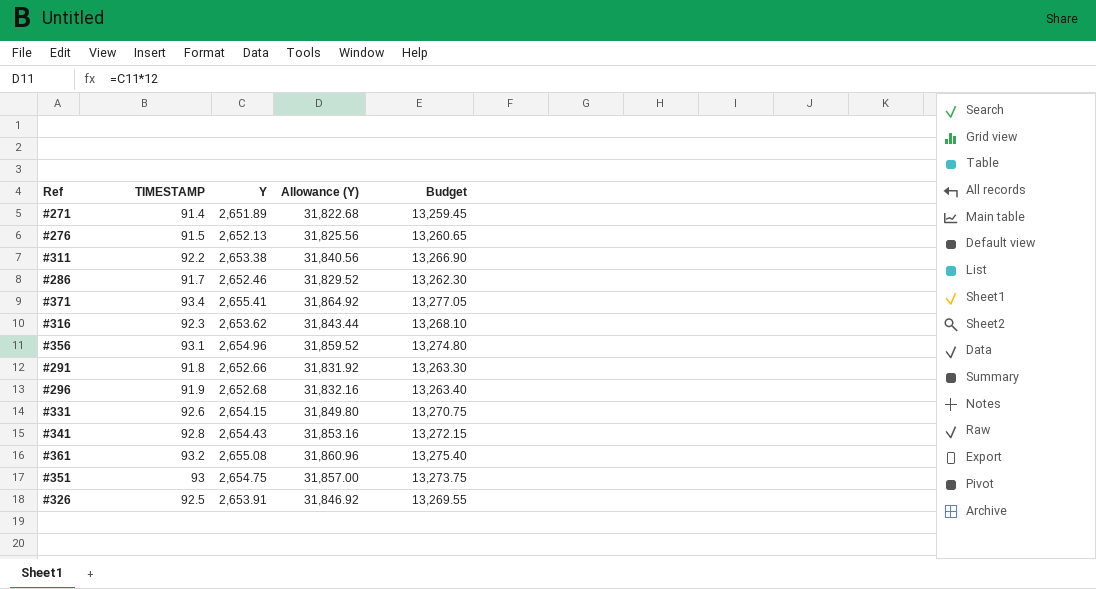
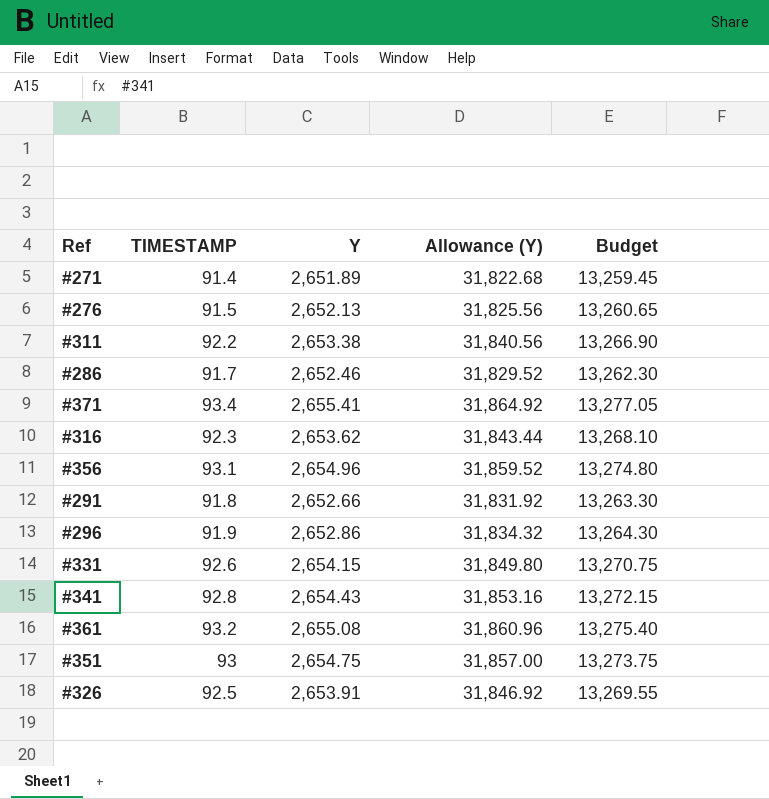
#296 | Y: 2,652.68 -> 2,652.86
#296 | Allowance (Y): 31,832.16 -> 31,834.32
#296 | Budget: 13,263.40 -> 13,264.30

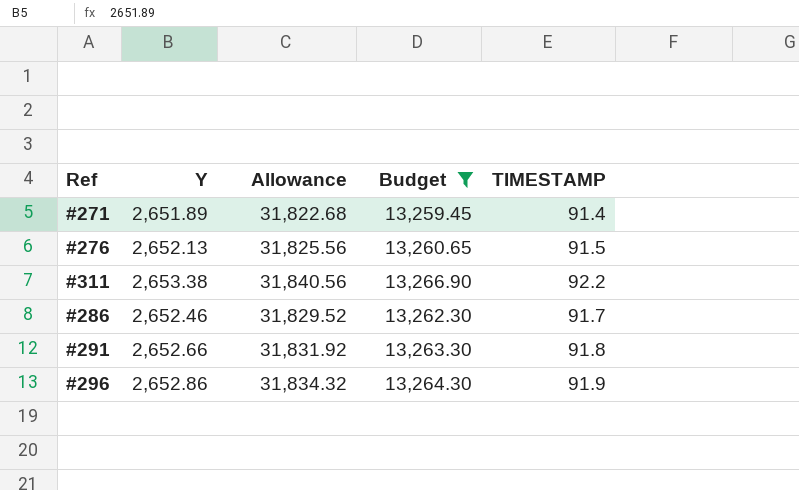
filter: none -> Budget <= 13,266.90
column name: Allowance (Y) -> Allowance
column TIMESTAMP | position: 2 -> 5

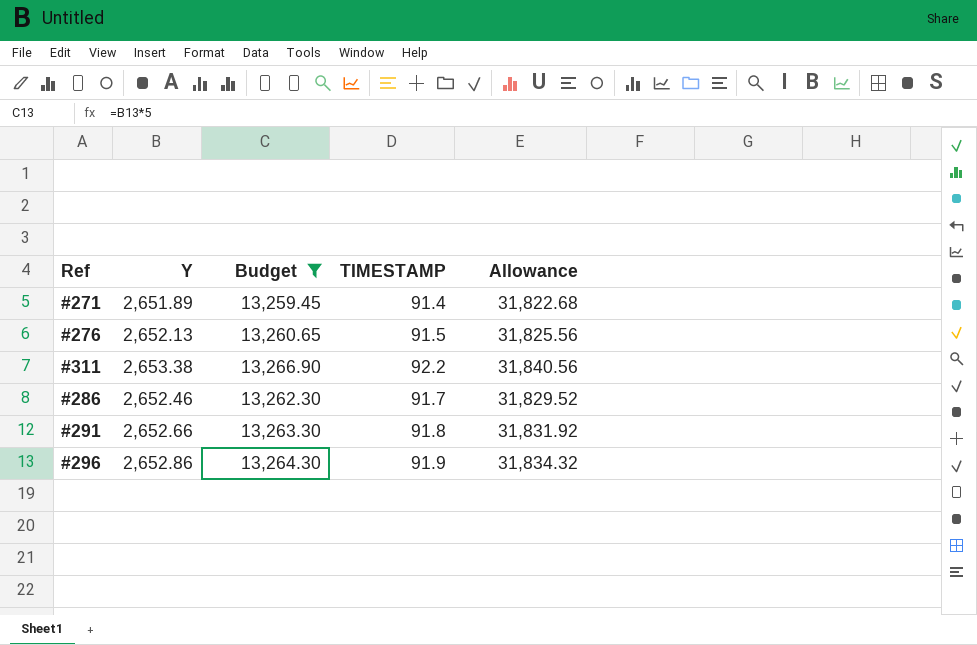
column Allowance | position: 3 -> 5

